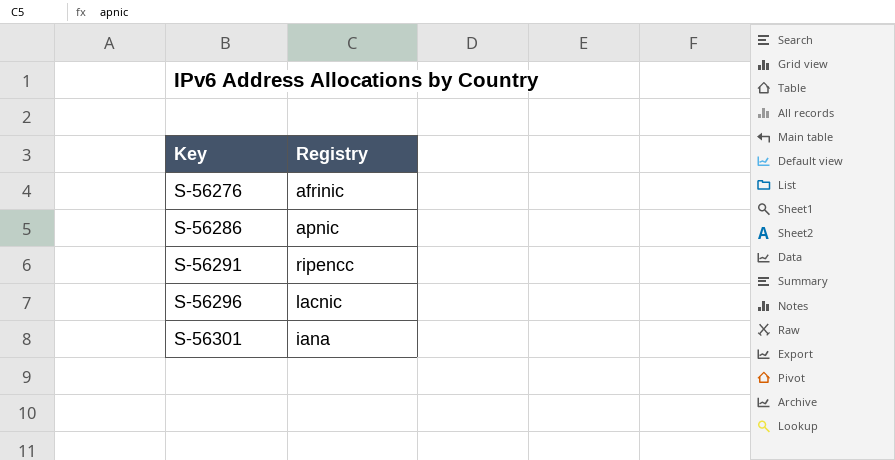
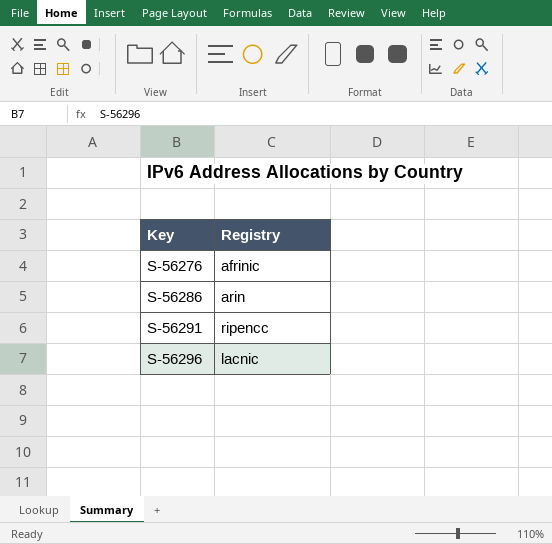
row S-56301: iana -> none
S-56286 | Registry: apnic -> arin

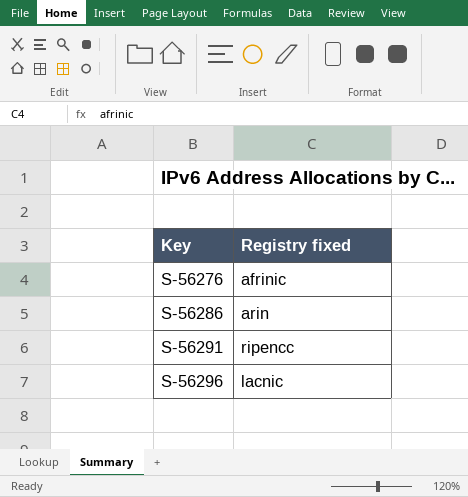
column name: Registry -> Registry fixed

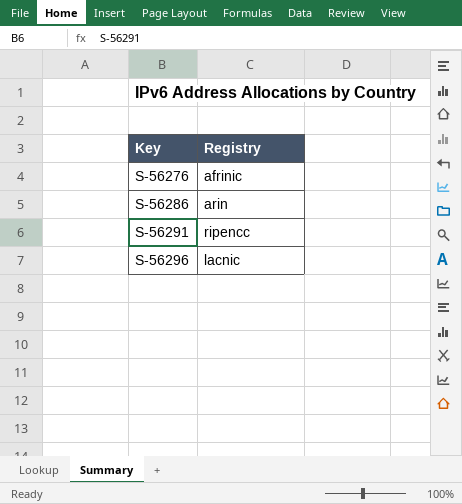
column name: Registry fixed -> Registry

